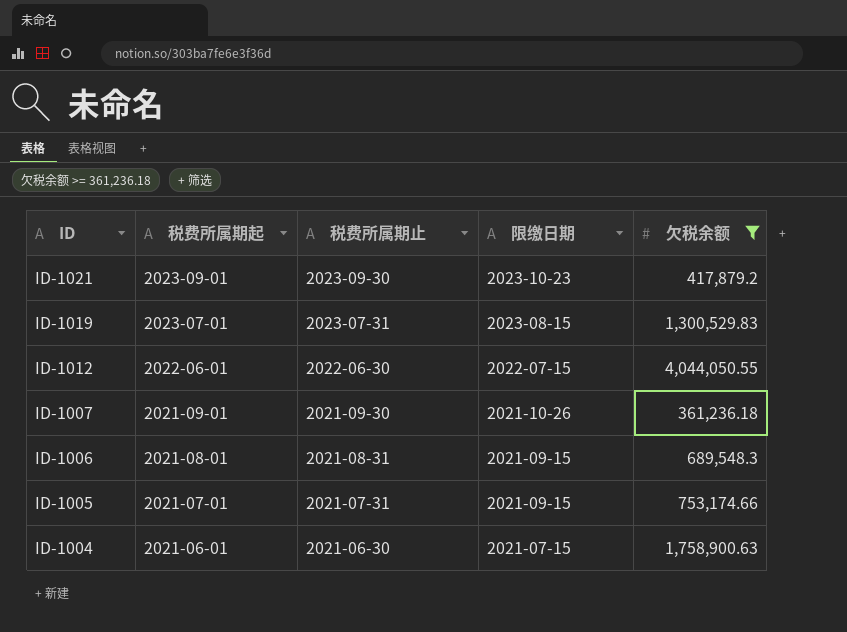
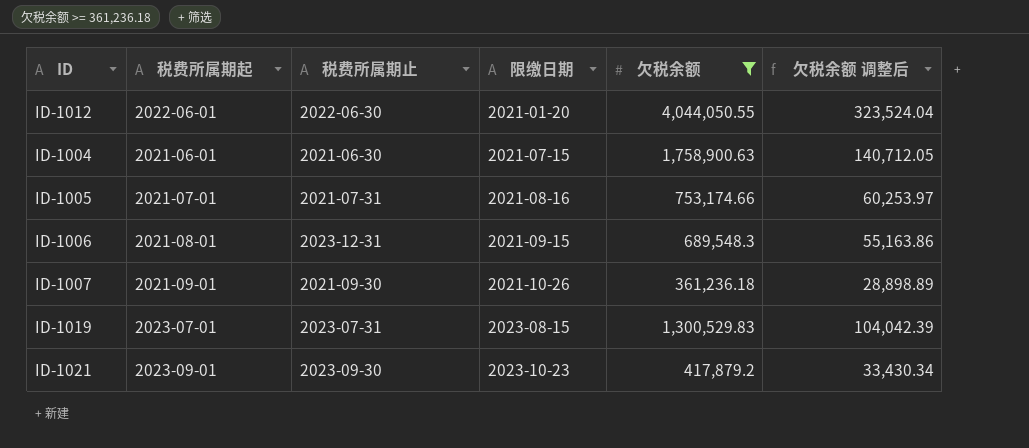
row order: ID descending -> 限缴日期 ascending
column 欠税余额 调整后 | formula: none -> [欠税余额] * 0.08
ID-1012 | 限缴日期: 2022-07-15 -> 2021-01-20
ID-1005 | 限缴日期: 2021-09-15 -> 2021-08-16
ID-1006 | 税费所属期止: 2021-08-31 -> 2023-12-31

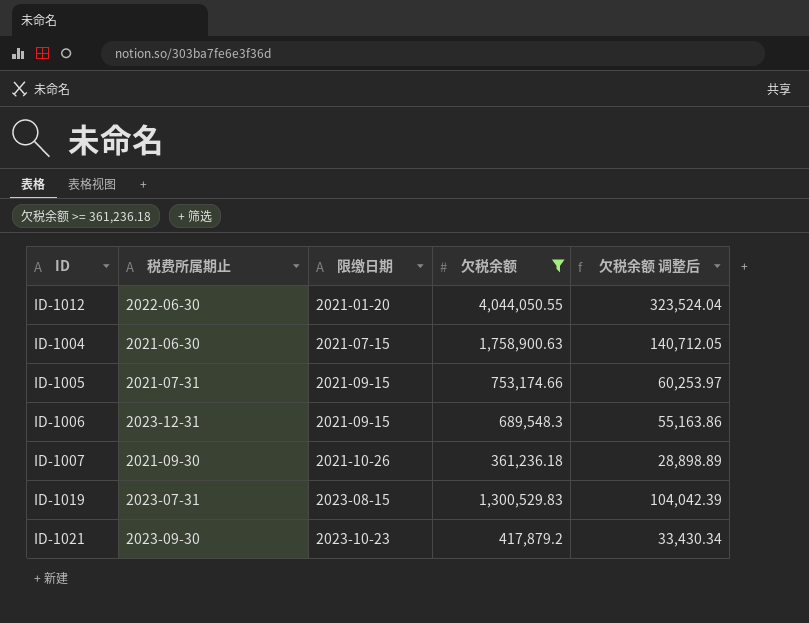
column 税费所属期起 | position: 2 -> none
ID-1005 | 限缴日期: 2021-08-16 -> 2021-09-15

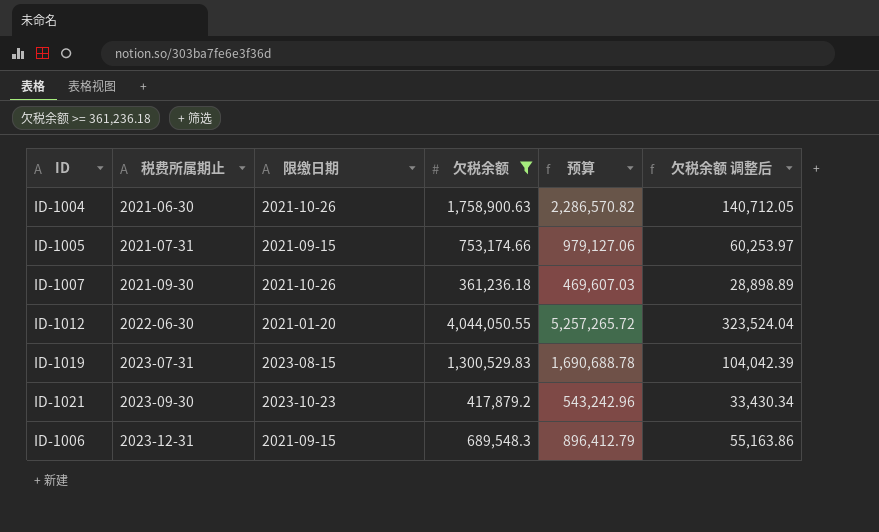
row order: 限缴日期 ascending -> 税费所属期止 ascending
column 预算 | formula: none -> [欠税余额] * 1.3
ID-1004 | 限缴日期: 2021-07-15 -> 2021-10-26

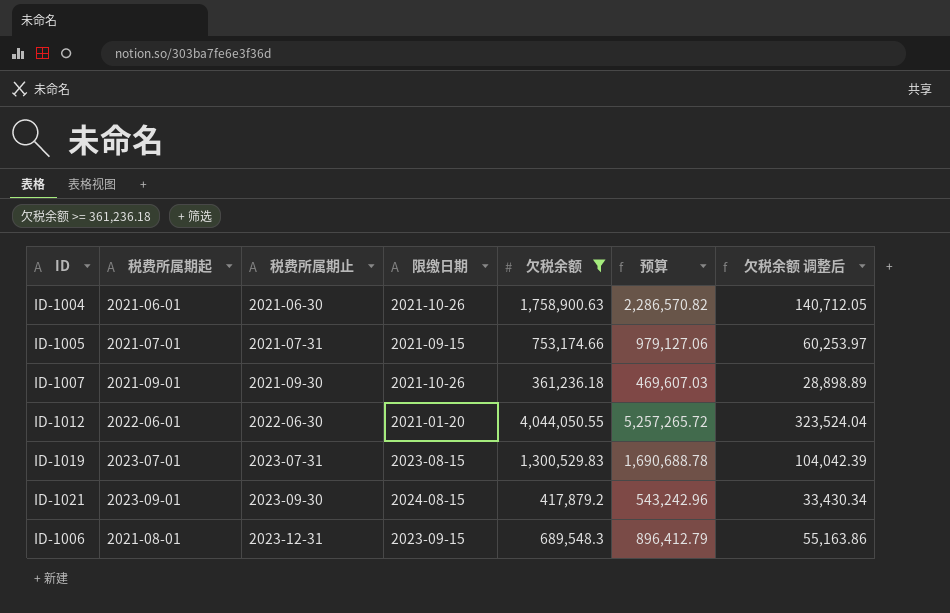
column 税费所属期起 | position: none -> 2
ID-1021 | 限缴日期: 2023-10-23 -> 2024-08-15
ID-1006 | 限缴日期: 2021-09-15 -> 2023-09-15

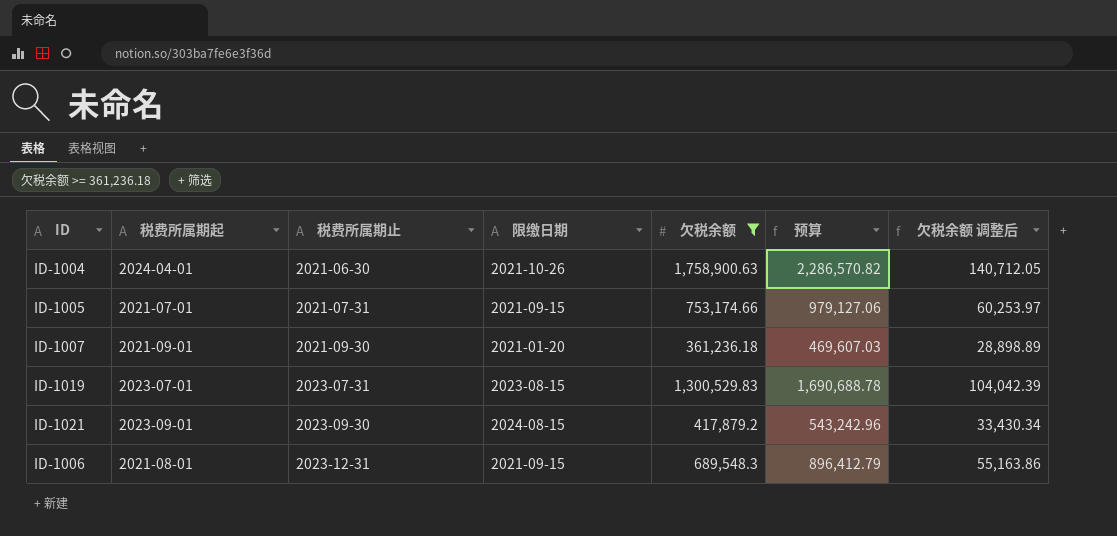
row ID-1012: 2022-06-01 | 2022-06-30 | 2021-01-20 | 4,044,050.55 | 5,257,265.72 | 323,524.04 -> none
ID-1004 | 税费所属期起: 2021-06-01 -> 2024-04-01
ID-1007 | 限缴日期: 2021-10-26 -> 2021-01-20
ID-1006 | 限缴日期: 2023-09-15 -> 2021-09-15

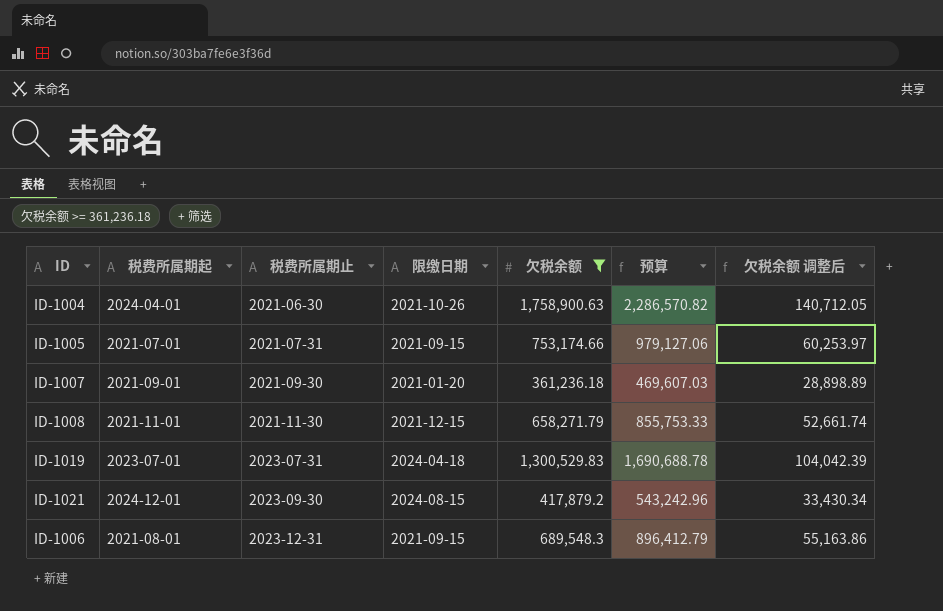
row ID-1008: none -> 2021-11-01 | 2021-11-30 | 2021-12-15 | 658,271.79 | 855,753.33 | 52,661.74
ID-1019 | 限缴日期: 2023-08-15 -> 2024-04-18
ID-1021 | 税费所属期起: 2023-09-01 -> 2024-12-01

